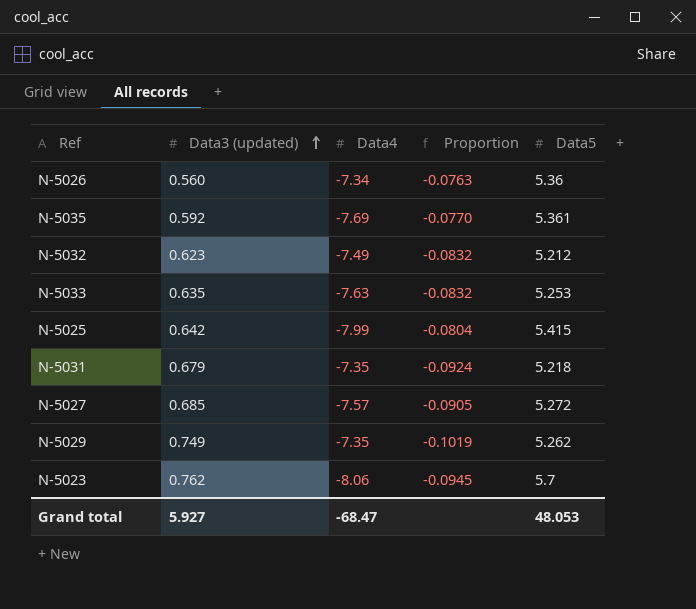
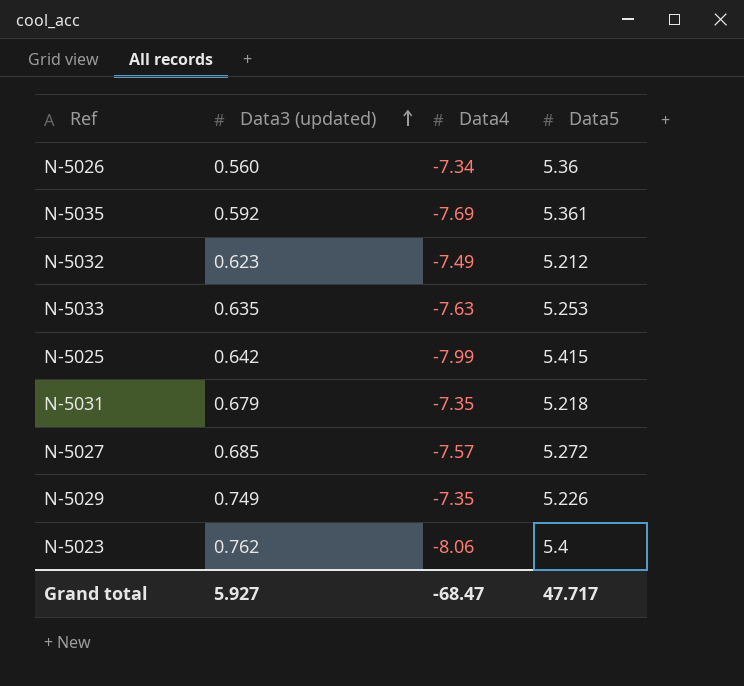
column Proportion | formula: [Data3 (updated)] / [Data4] -> none
N-5029 | Data5: 5.262 -> 5.226
N-5023 | Data5: 5.7 -> 5.4
Grand total | Data5: 48.053 -> 47.717

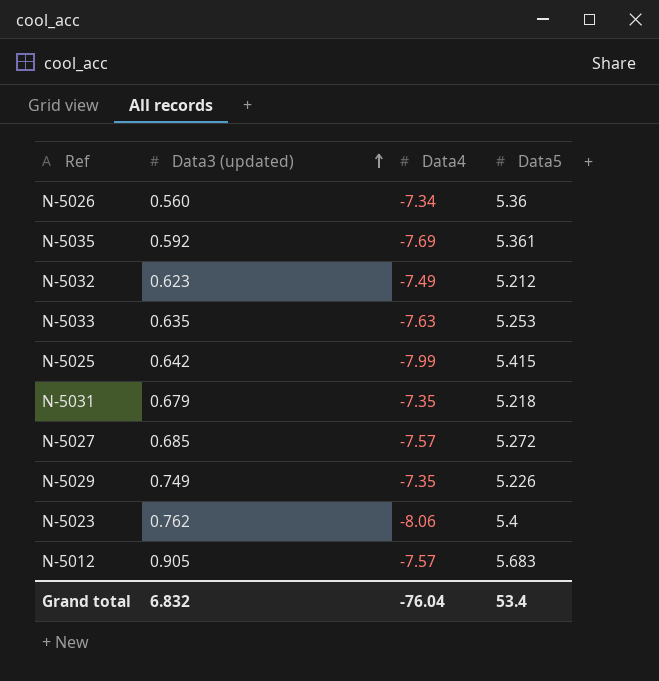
row N-5012: none -> 0.905 | -7.57 | 5.683
Grand total | Data3 (updated): 5.927 -> 6.832
Grand total | Data4: -68.47 -> -76.04
Grand total | Data5: 47.717 -> 53.4

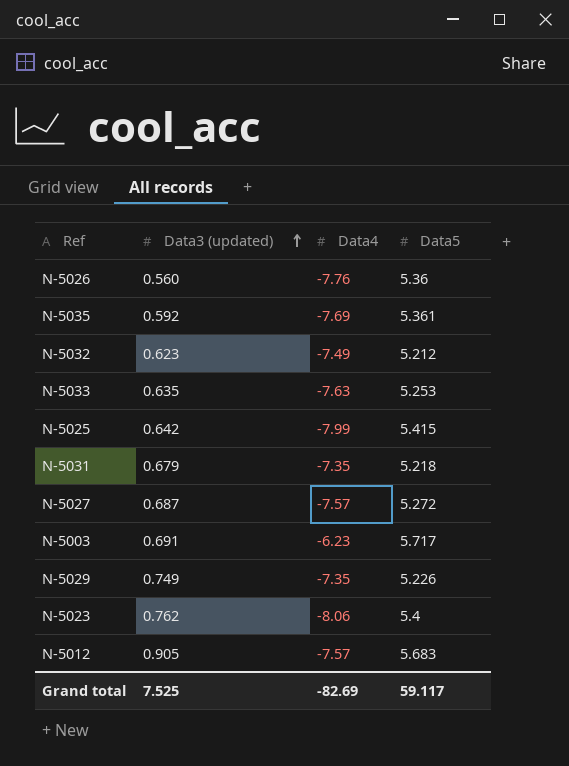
N-5026 | Data4: -7.34 -> -7.76
N-5027 | Data3 (updated): 0.685 -> 0.687
row N-5003: none -> 0.691 | -6.23 | 5.717
Grand total | Data3 (updated): 6.832 -> 7.525
Grand total | Data4: -76.04 -> -82.69
Grand total | Data5: 53.4 -> 59.117

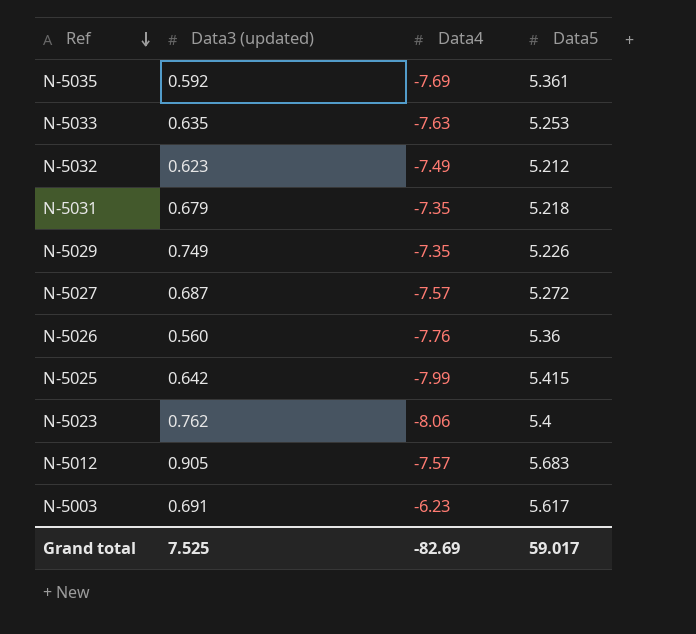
row order: Data3 (updated) ascending -> Ref descending
N-5003 | Data5: 5.717 -> 5.617
Grand total | Data5: 59.117 -> 59.017

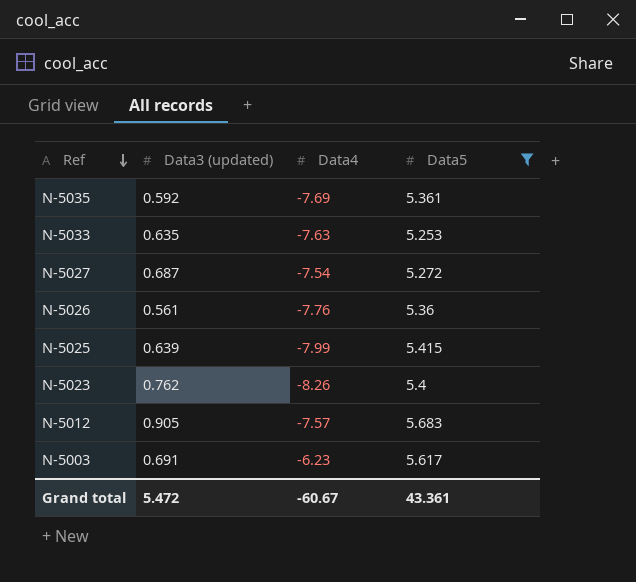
filter: none -> Data5 >= 5.253
N-5027 | Data4: -7.57 -> -7.54
N-5026 | Data3 (updated): 0.560 -> 0.561
N-5025 | Data3 (updated): 0.642 -> 0.639
N-5023 | Data4: -8.06 -> -8.26
Grand total | Data3 (updated): 7.525 -> 5.472
Grand total | Data4: -82.69 -> -60.67
Grand total | Data5: 59.017 -> 43.361

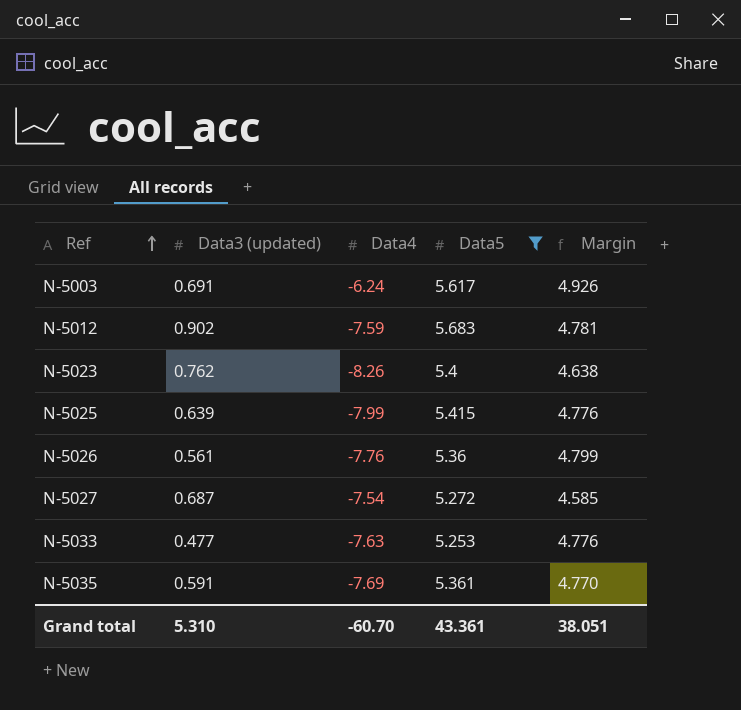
row order: Ref descending -> Ref ascending
column Margin | formula: none -> [Data5] - [Data3 (updated)]
N-5003 | Data4: -6.23 -> -6.24
N-5012 | Data3 (updated): 0.905 -> 0.902
N-5012 | Data4: -7.57 -> -7.59
N-5033 | Data3 (updated): 0.635 -> 0.477
N-5035 | Data3 (updated): 0.592 -> 0.591
Grand total | Data3 (updated): 5.472 -> 5.310
Grand total | Data4: -60.67 -> -60.70

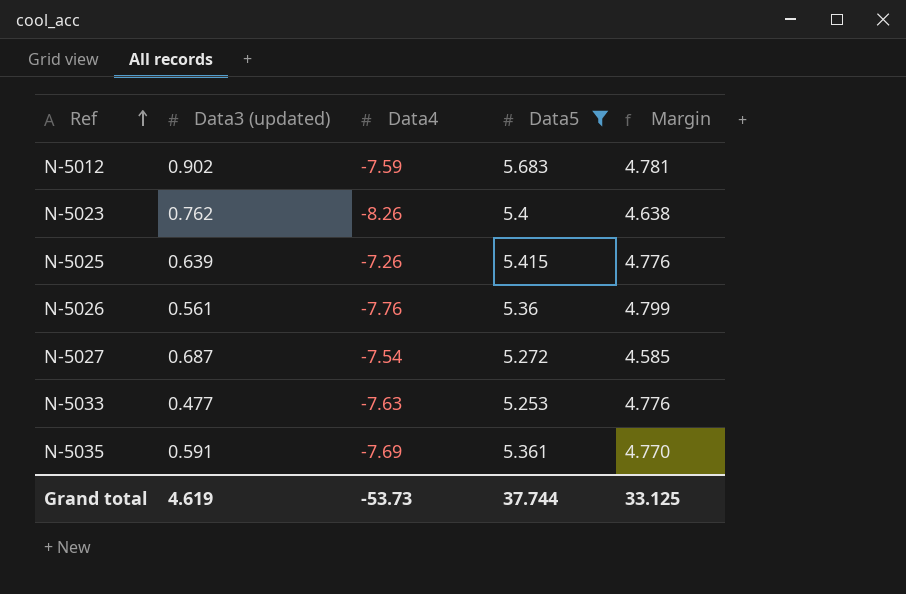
row N-5003: 0.691 | -6.24 | 5.617 | 4.926 -> none
N-5025 | Data4: -7.99 -> -7.26
Grand total | Data3 (updated): 5.310 -> 4.619
Grand total | Data4: -60.70 -> -53.73
Grand total | Data5: 43.361 -> 37.744
Grand total | Margin: 38.051 -> 33.125

